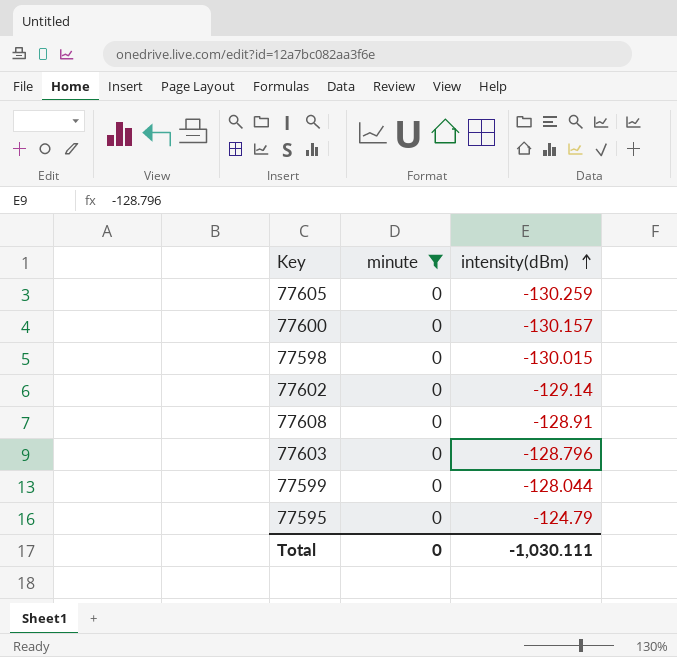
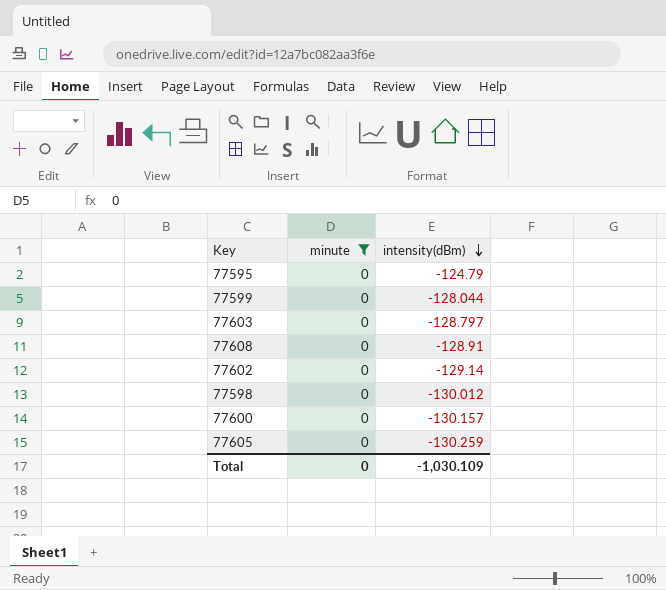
row order: intensity(dBm) ascending -> intensity(dBm) descending
77603 | intensity(dBm): -128.796 -> -128.797
77598 | intensity(dBm): -130.015 -> -130.012
Total | intensity(dBm): -1,030.111 -> -1,030.109

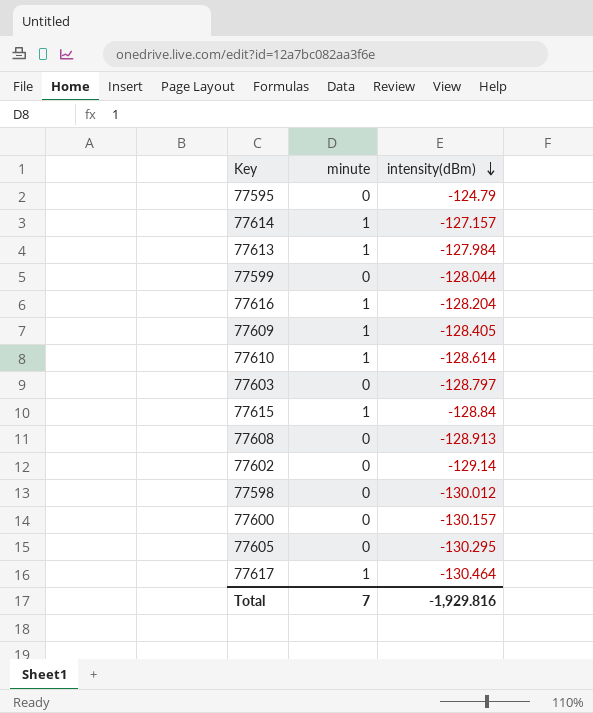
filter: minute = 0 -> none
77608 | intensity(dBm): -128.91 -> -128.913
77605 | intensity(dBm): -130.259 -> -130.295
Total | minute: 0 -> 7
Total | intensity(dBm): -1,030.109 -> -1,929.816

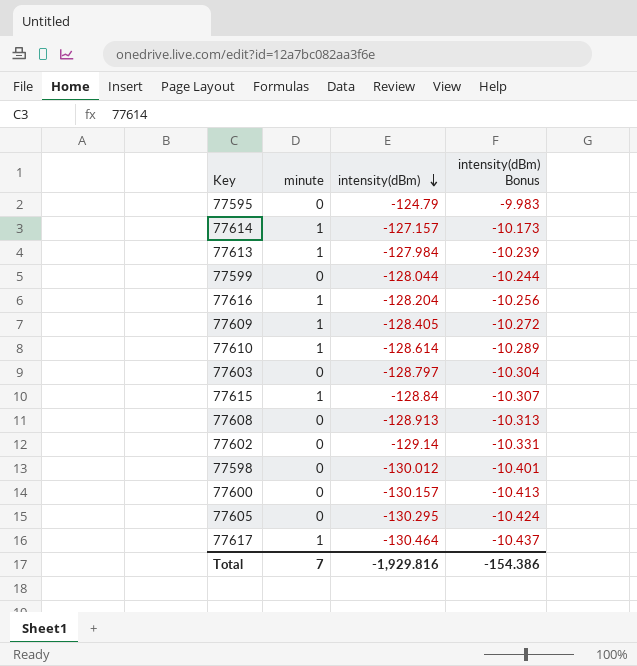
column intensity(dBm) Bonus | formula: none -> [intensity(dBm)] * 0.08

